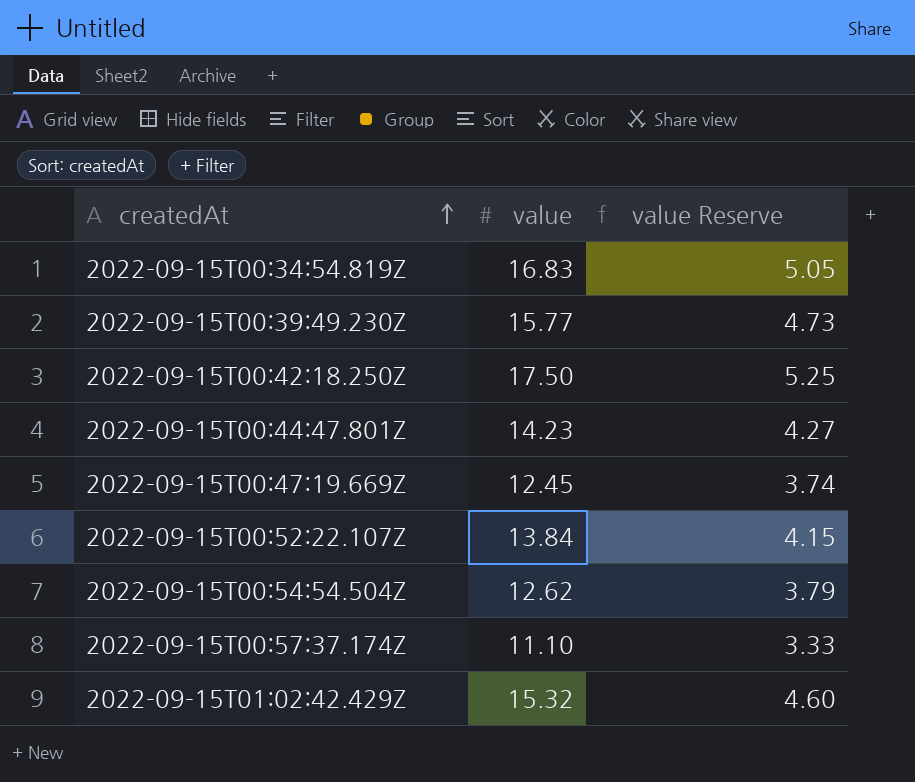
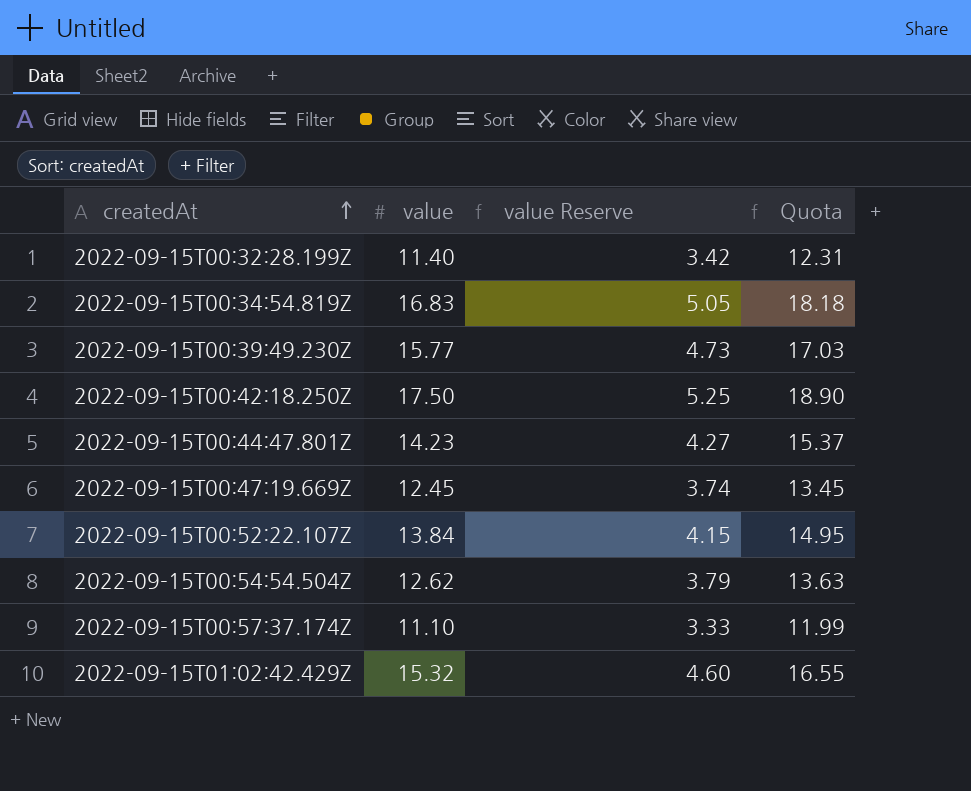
column Quota | formula: none -> [value] * 1.08
row 2022-09-15T00:32:28.199Z: none -> 11.40 | 3.42 | 12.31

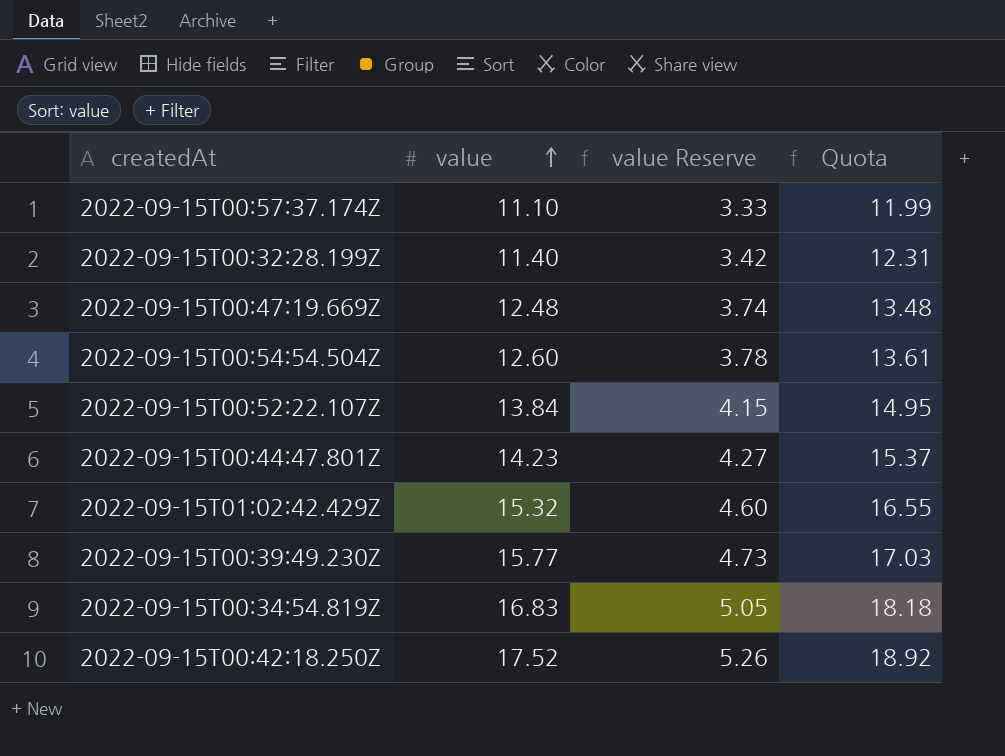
row order: createdAt ascending -> value ascending
2022-09-15T00:47:19.669Z | value: 12.45 -> 12.48
2022-09-15T00:47:19.669Z | Quota: 13.45 -> 13.48
2022-09-15T00:54:54.504Z | value: 12.62 -> 12.60
2022-09-15T00:54:54.504Z | value Reserve: 3.79 -> 3.78
2022-09-15T00:54:54.504Z | Quota: 13.63 -> 13.61
2022-09-15T00:42:18.250Z | value: 17.50 -> 17.52
2022-09-15T00:42:18.250Z | value Reserve: 5.25 -> 5.26
2022-09-15T00:42:18.250Z | Quota: 18.90 -> 18.92

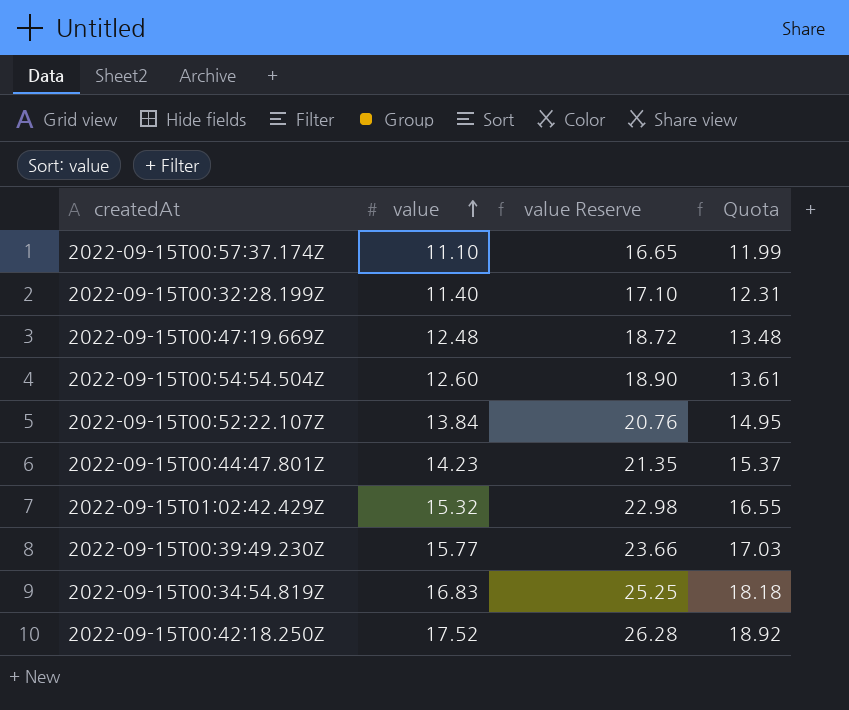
column value Reserve | formula: [value] * 0.3 -> [value] * 1.5

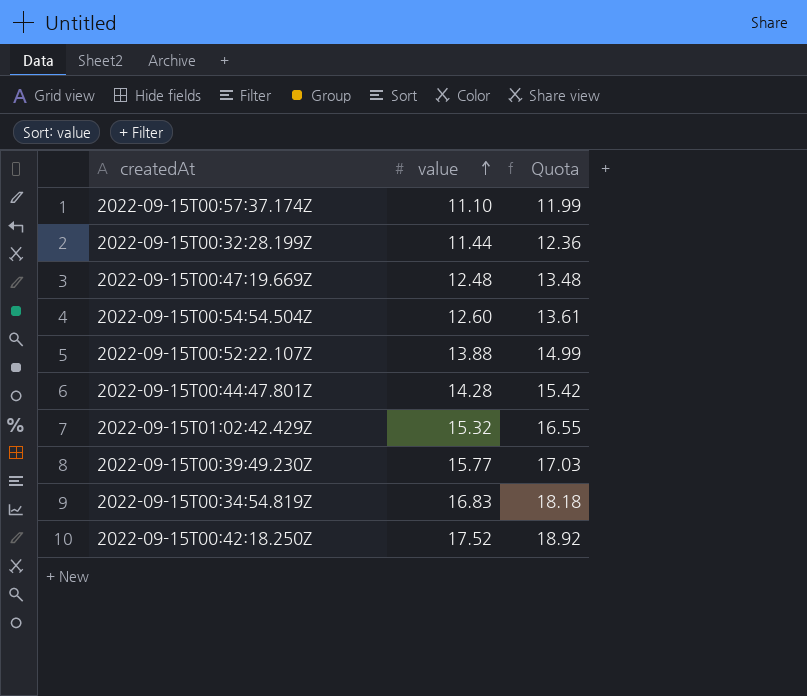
column value Reserve | formula: [value] * 1.5 -> none
2022-09-15T00:32:28.199Z | value: 11.40 -> 11.44
2022-09-15T00:32:28.199Z | Quota: 12.31 -> 12.36
2022-09-15T00:52:22.107Z | value: 13.84 -> 13.88
2022-09-15T00:52:22.107Z | Quota: 14.95 -> 14.99
2022-09-15T00:44:47.801Z | value: 14.23 -> 14.28
2022-09-15T00:44:47.801Z | Quota: 15.37 -> 15.42

